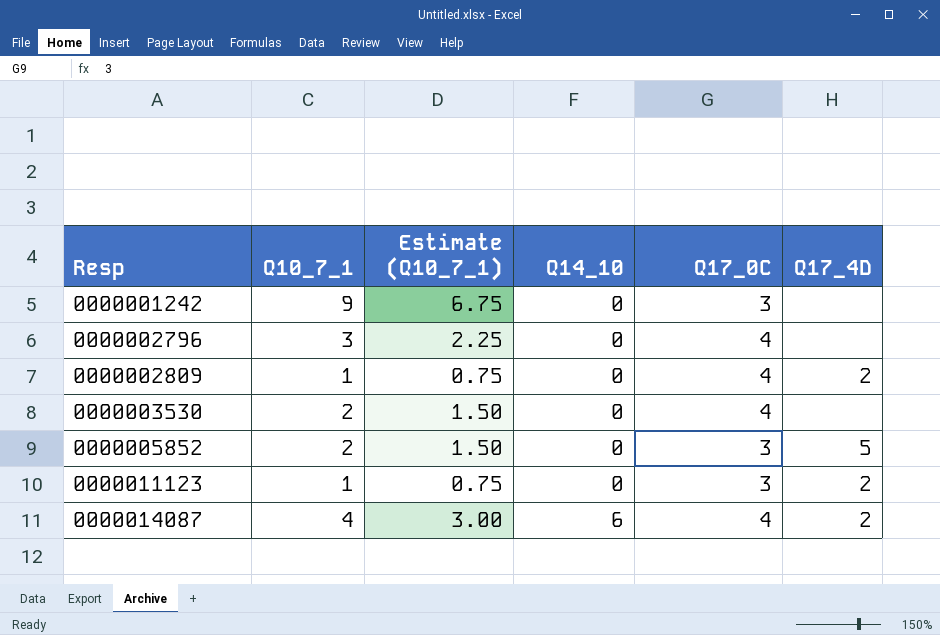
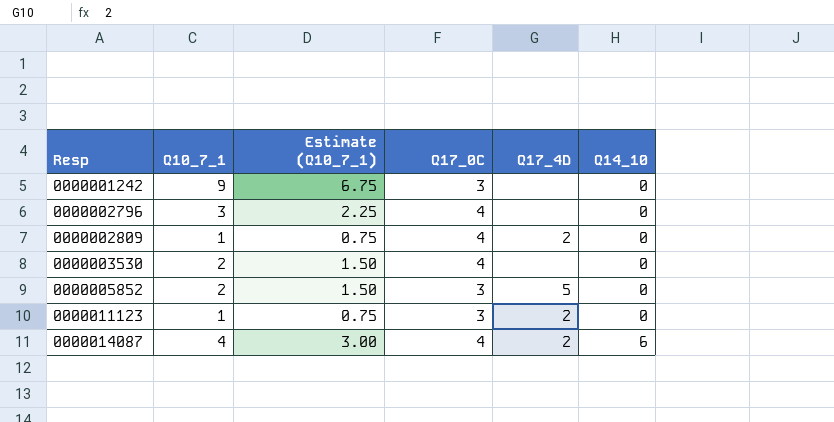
column Q14_10 | position: 4 -> 6

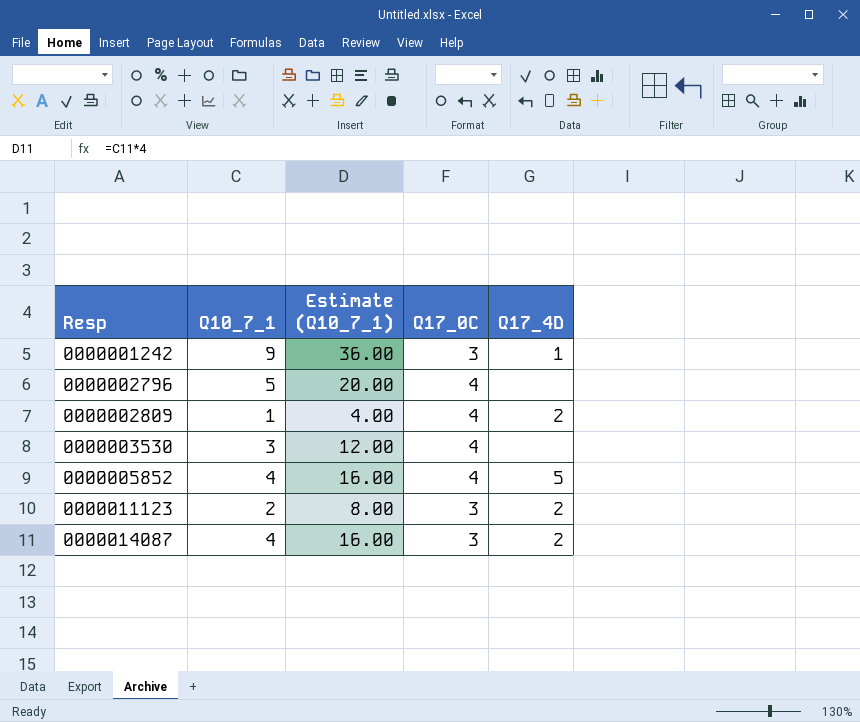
column Q14_10 | position: 6 -> none
column Estimate (Q10_7_1) | formula: [Q10_7_1] * 0.75 -> [Q10_7_1] * 4
0000001242 | Q17_4D: none -> 1
0000002796 | Q10_7_1: 3 -> 5
0000003530 | Q10_7_1: 2 -> 3
0000005852 | Q10_7_1: 2 -> 4
0000005852 | Q17_0C: 3 -> 4
0000011123 | Q10_7_1: 1 -> 2
0000014087 | Q17_0C: 4 -> 3

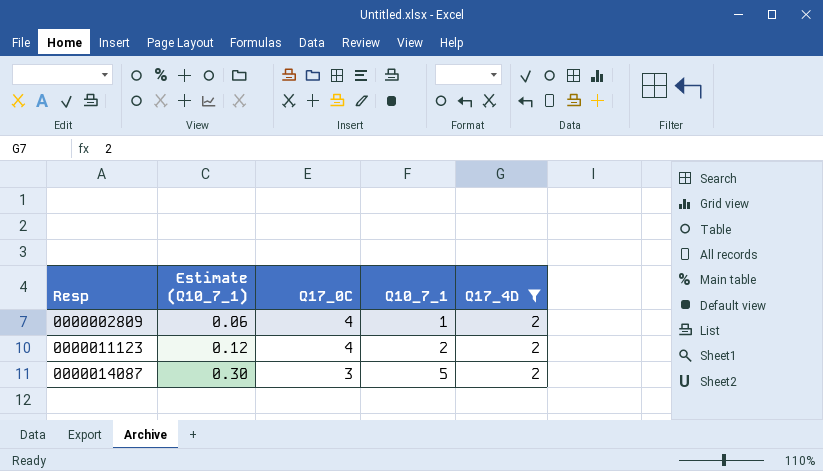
filter: none -> Q17_4D = 2
column Estimate (Q10_7_1) | formula: [Q10_7_1] * 4 -> [Q10_7_1] * 0.06
column Q10_7_1 | position: 2 -> 4
0000011123 | Q17_0C: 3 -> 4
0000014087 | Q10_7_1: 4 -> 5

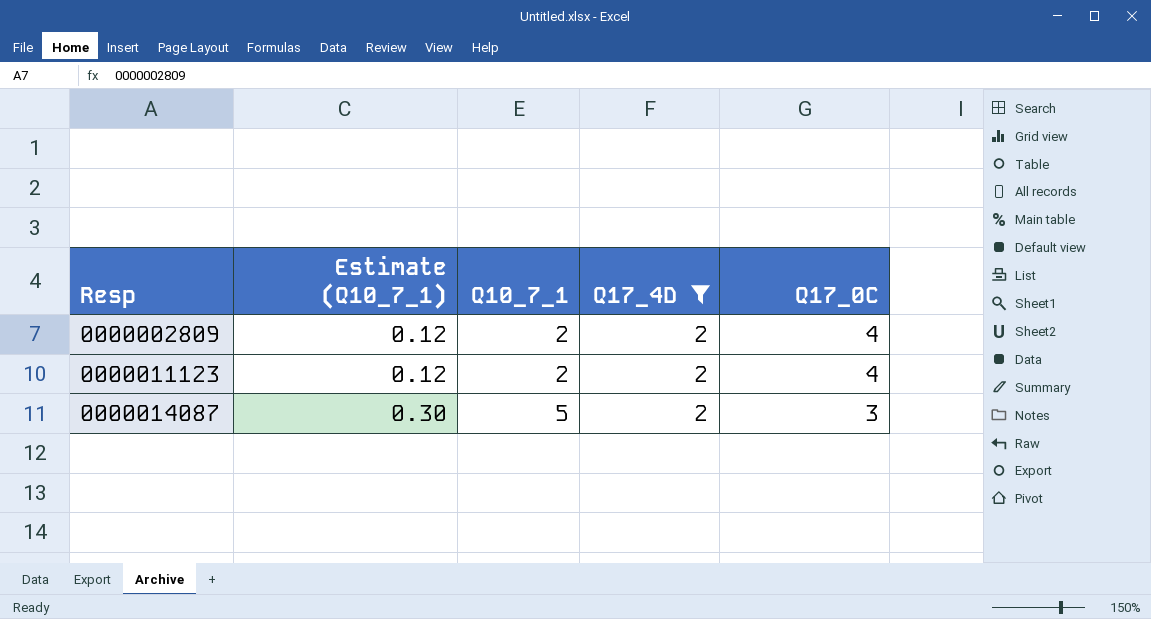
column Q17_0C | position: 3 -> 5
0000002809 | Estimate (Q10_7_1): 0.06 -> 0.12
0000002809 | Q10_7_1: 1 -> 2

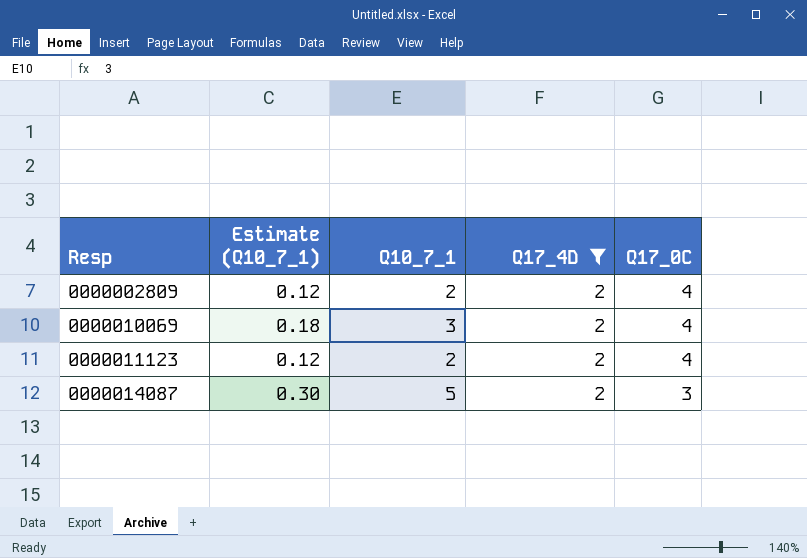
row 0000010069: none -> 0.18 | 3 | 2 | 4

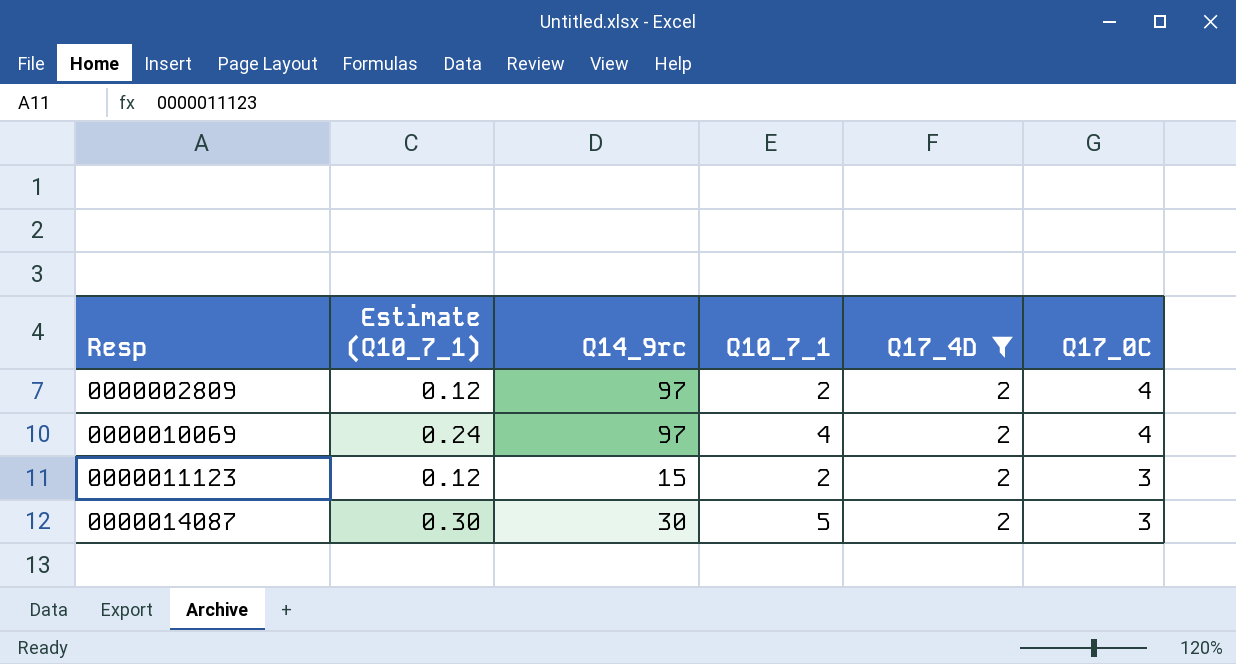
column Q14_9rc | position: none -> 3
0000010069 | Estimate (Q10_7_1): 0.18 -> 0.24
0000010069 | Q10_7_1: 3 -> 4
0000011123 | Q17_0C: 4 -> 3

